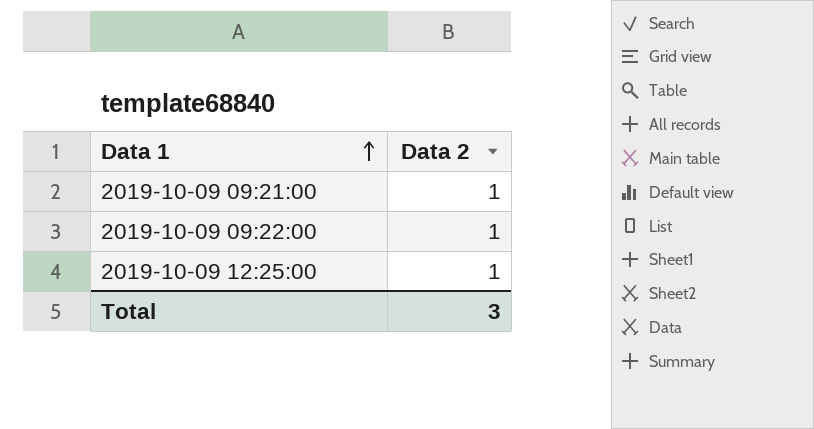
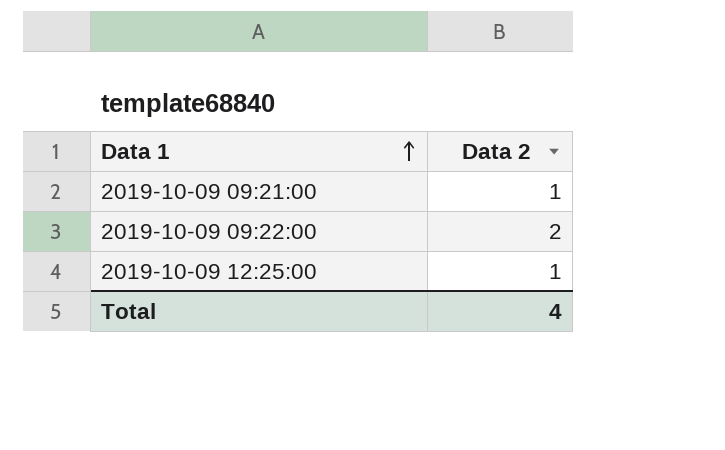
2019-10-09 09:22:00 | Data 2: 1 -> 2
Total | Data 2: 3 -> 4

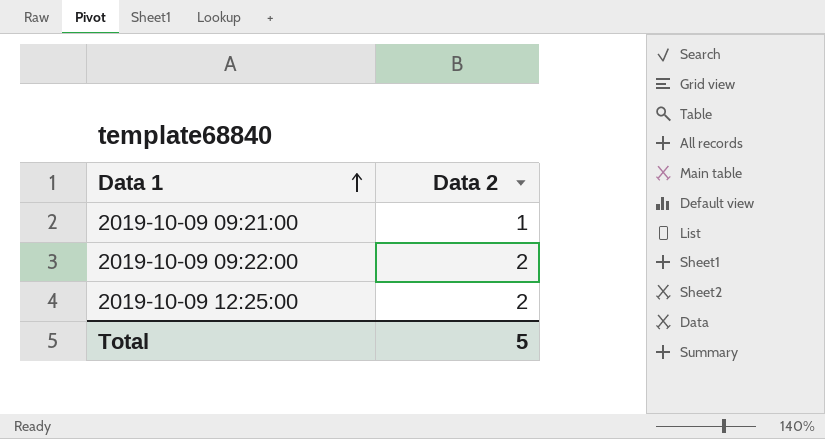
2019-10-09 12:25:00 | Data 2: 1 -> 2
Total | Data 2: 4 -> 5

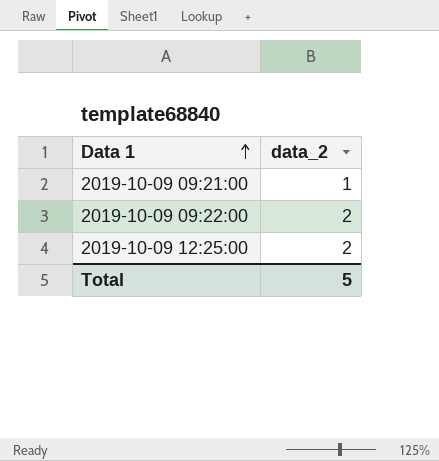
column name: Data 2 -> data_2

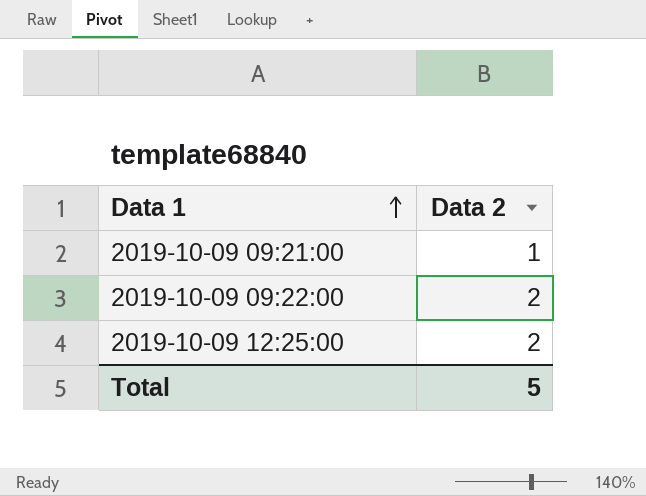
column name: data_2 -> Data 2

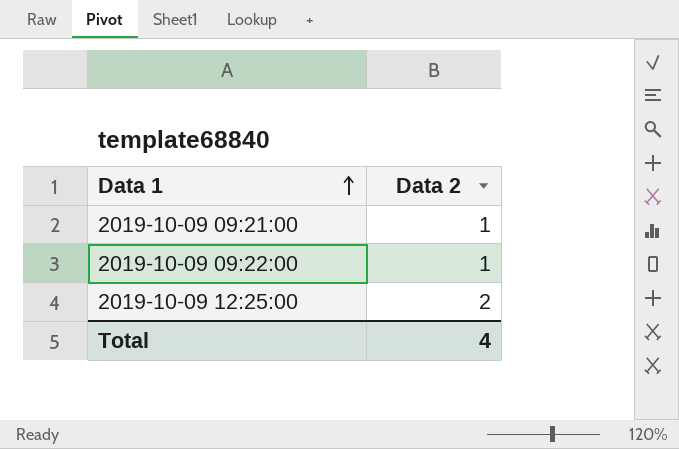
2019-10-09 09:22:00 | Data 2: 2 -> 1
Total | Data 2: 5 -> 4

